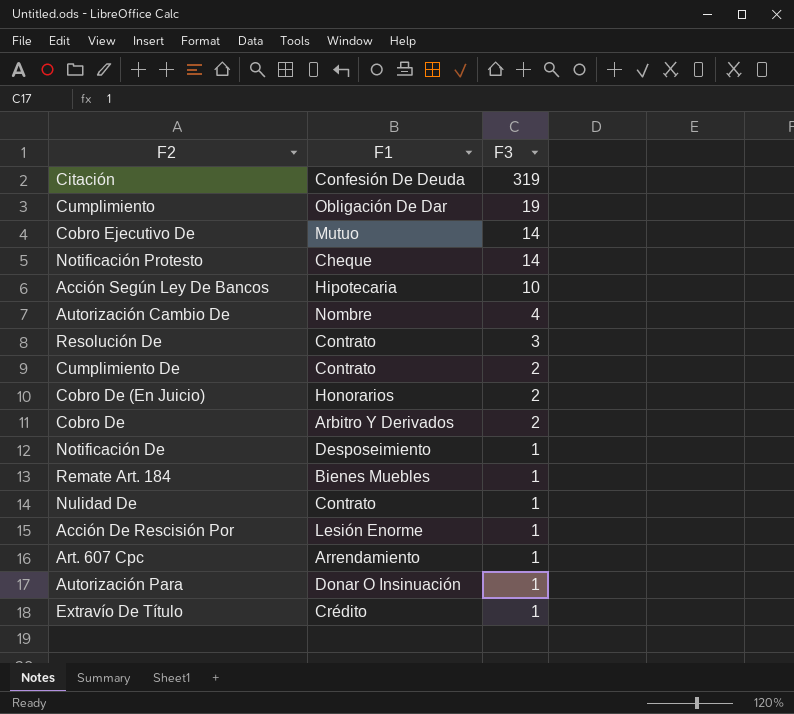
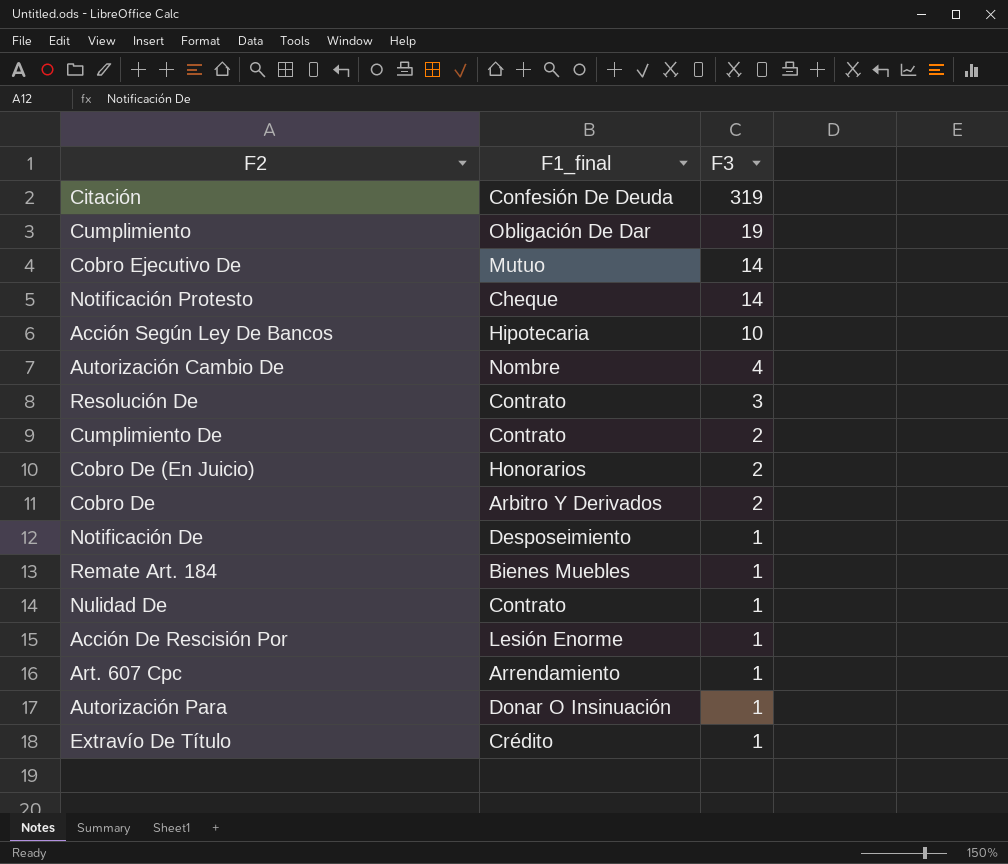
column name: F1 -> F1_final

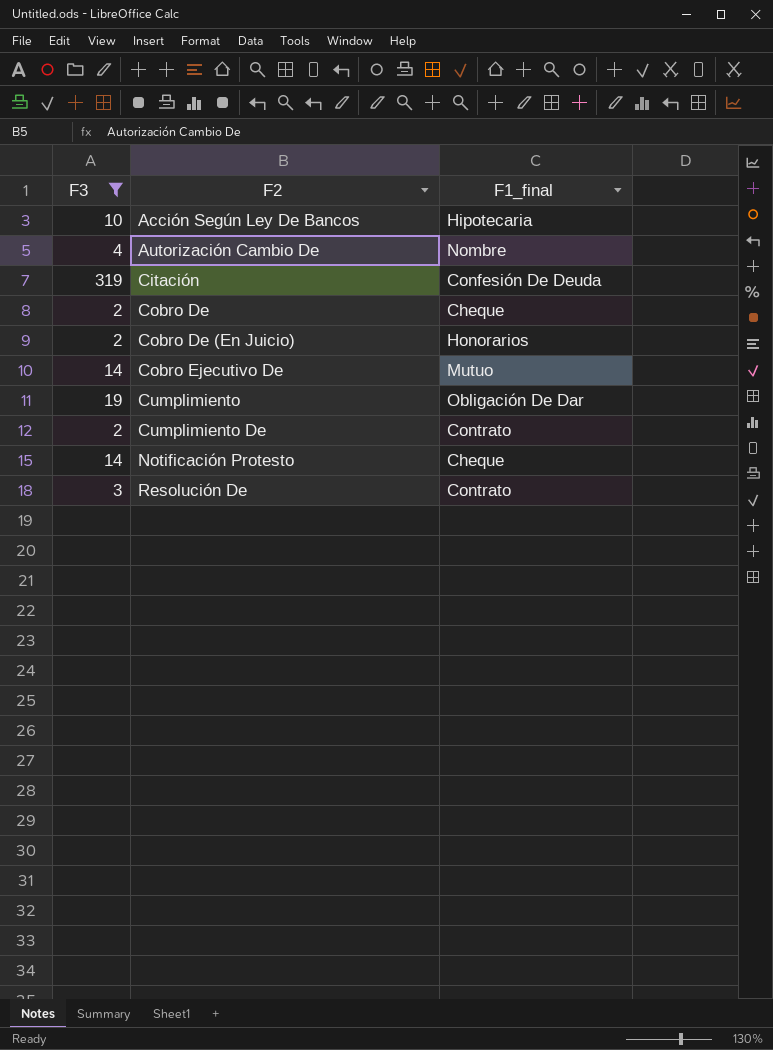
filter: none -> F3 != 1
row order: F3 descending -> F2 ascending
column F3 | position: 3 -> 1
Cobro De | F1_final: Arbitro Y Derivados -> Cheque

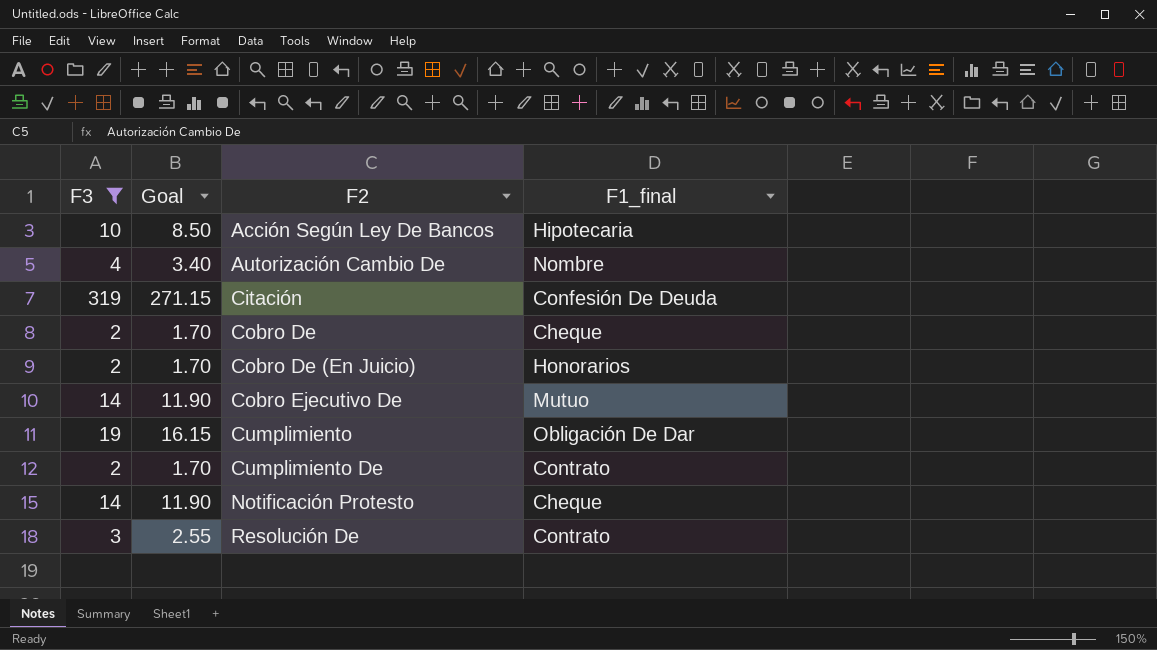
column Goal | formula: none -> [F3] * 0.85

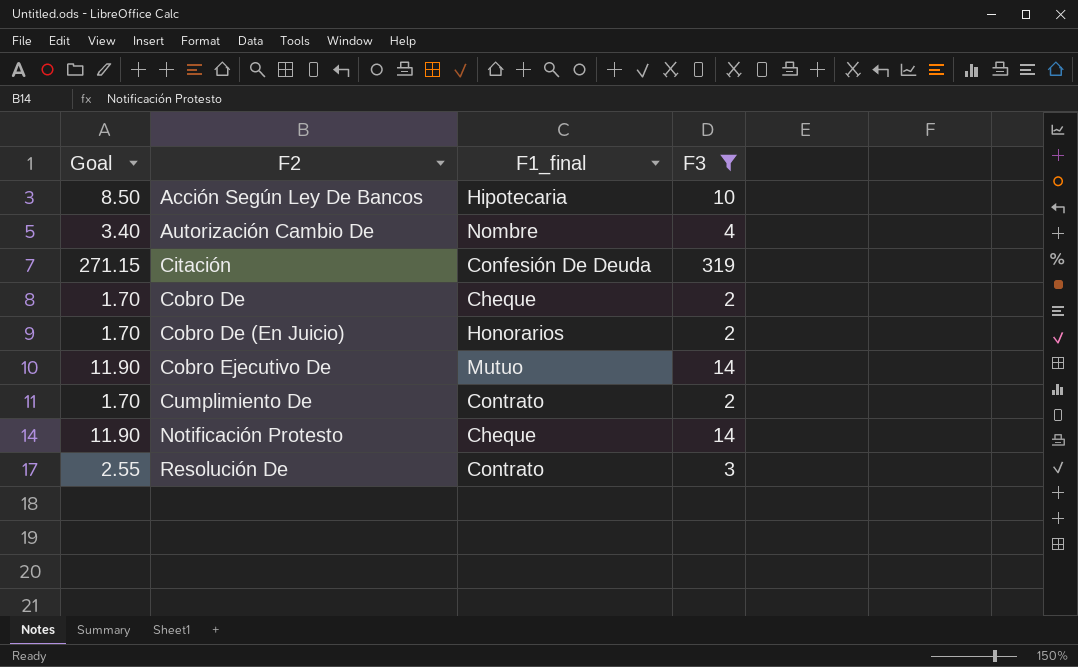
column F3 | position: 1 -> 4
row Cumplimiento: 19 | 16.15 | Obligación De Dar -> none

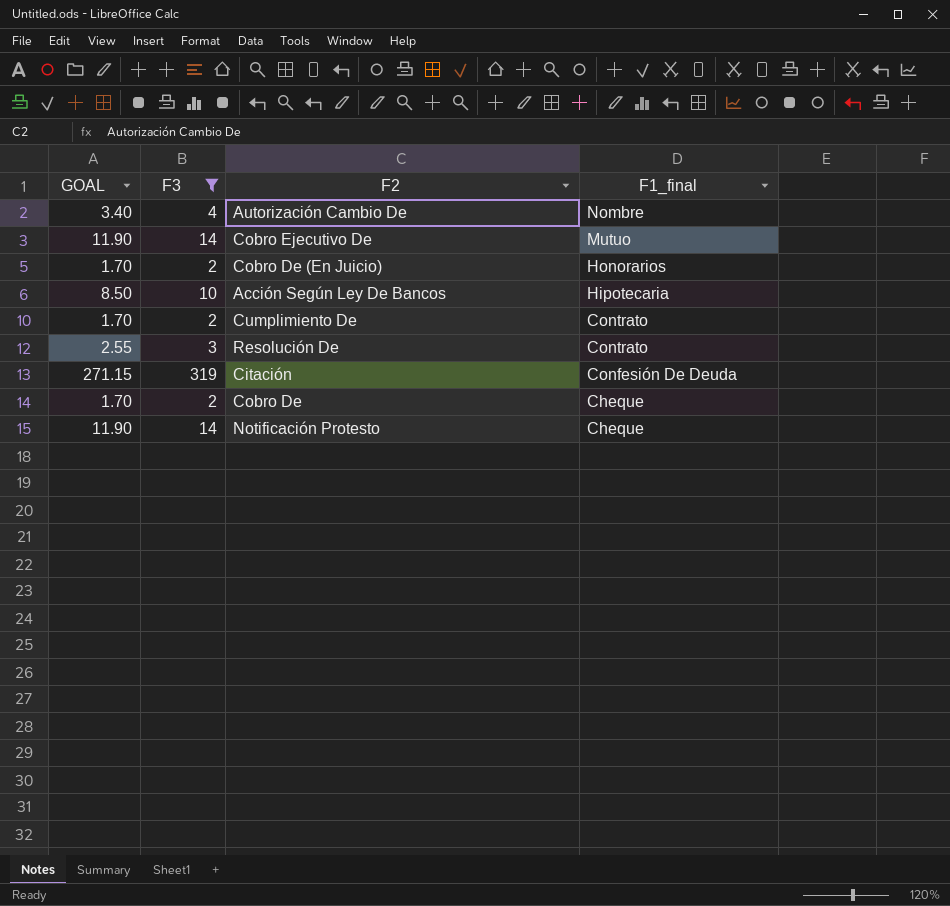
row order: F2 ascending -> F1_final descending
column name: Goal -> GOAL
column F3 | position: 4 -> 2

